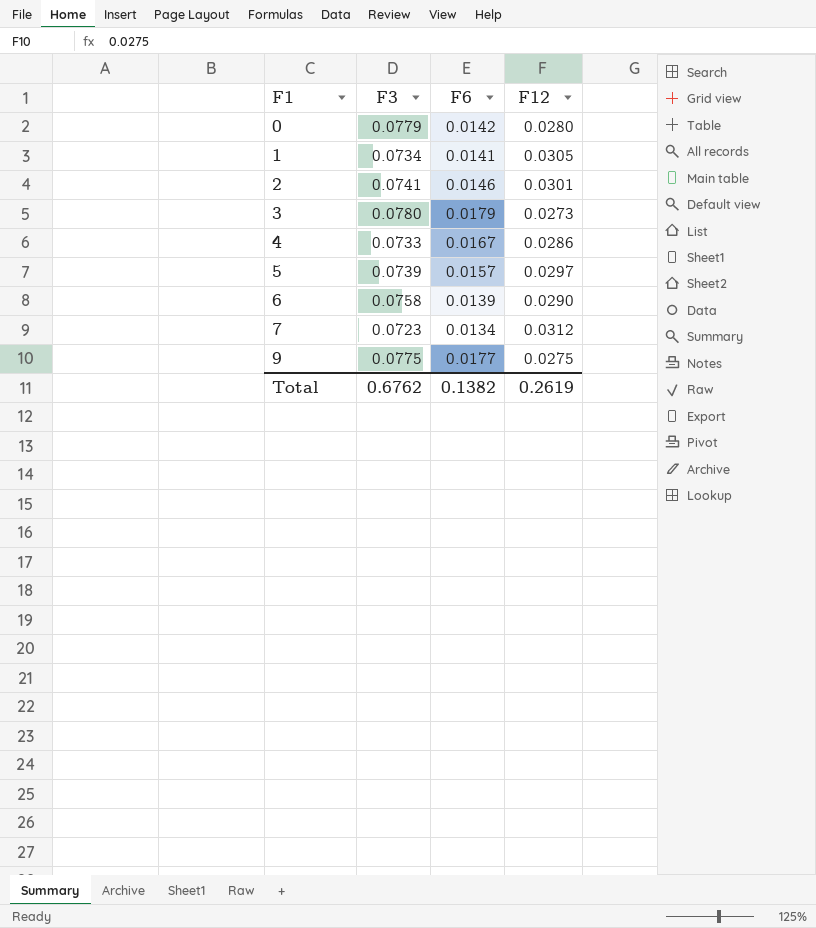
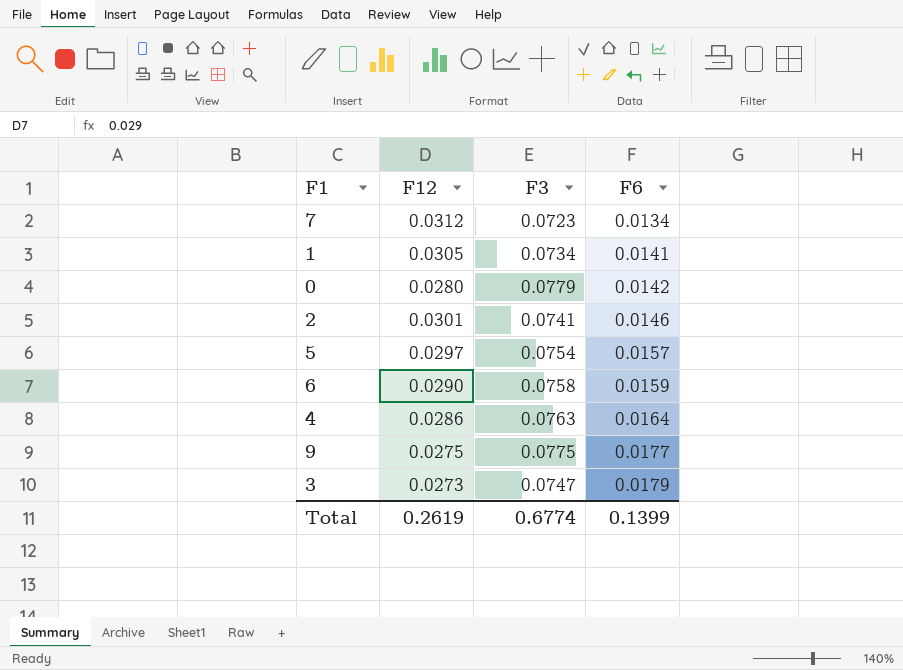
row order: F1 ascending -> F6 ascending
column F12 | position: 4 -> 2
5 | F3: 0.0739 -> 0.0754
6 | F6: 0.0139 -> 0.0159
4 | F3: 0.0733 -> 0.0763
4 | F6: 0.0167 -> 0.0164
3 | F3: 0.0780 -> 0.0747
Total | F3: 0.6762 -> 0.6774
Total | F6: 0.1382 -> 0.1399

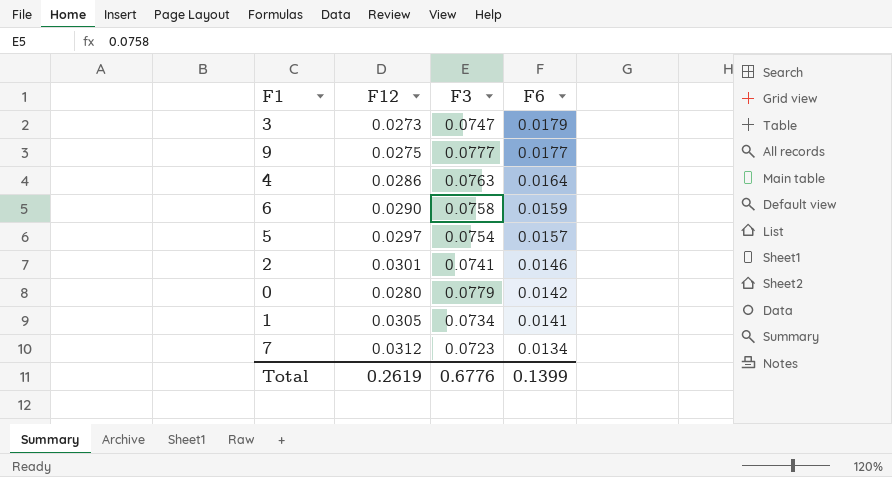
row order: F6 ascending -> F6 descending
9 | F3: 0.0775 -> 0.0777
Total | F3: 0.6774 -> 0.6776

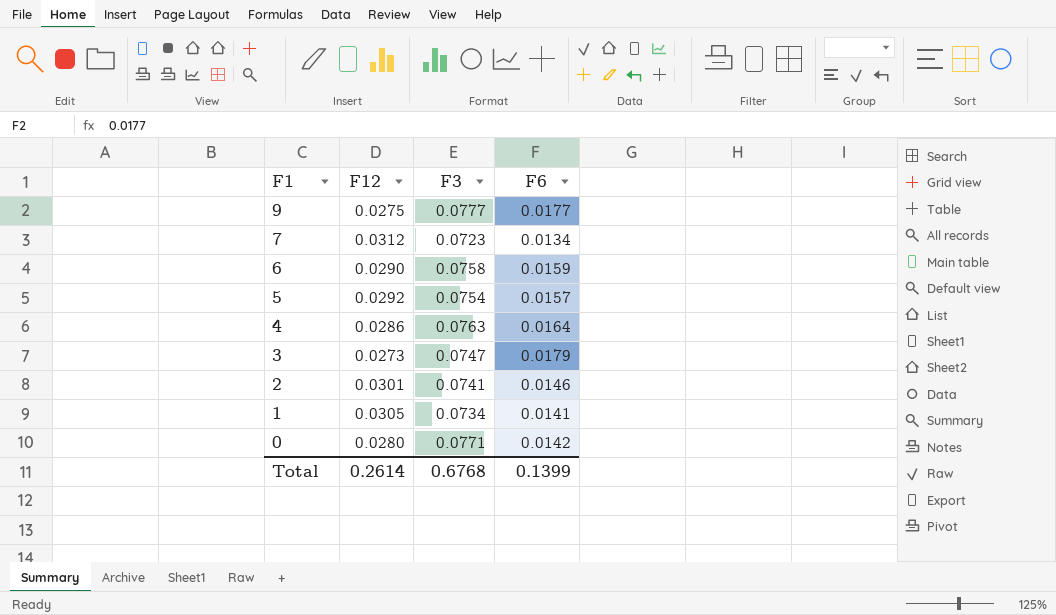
row order: F6 descending -> F1 descending
5 | F12: 0.0297 -> 0.0292
0 | F3: 0.0779 -> 0.0771
Total | F12: 0.2619 -> 0.2614
Total | F3: 0.6776 -> 0.6768

